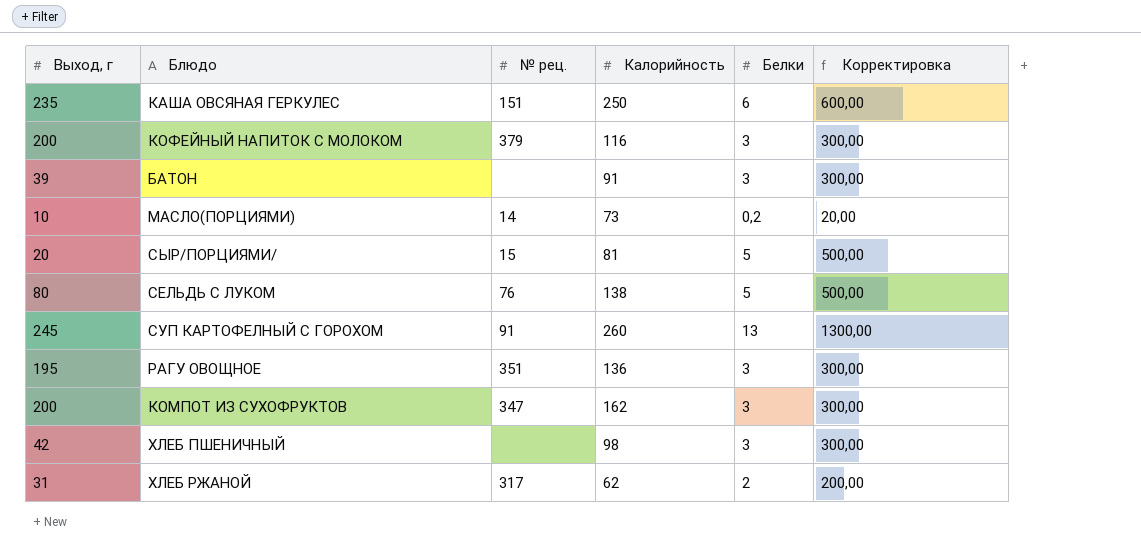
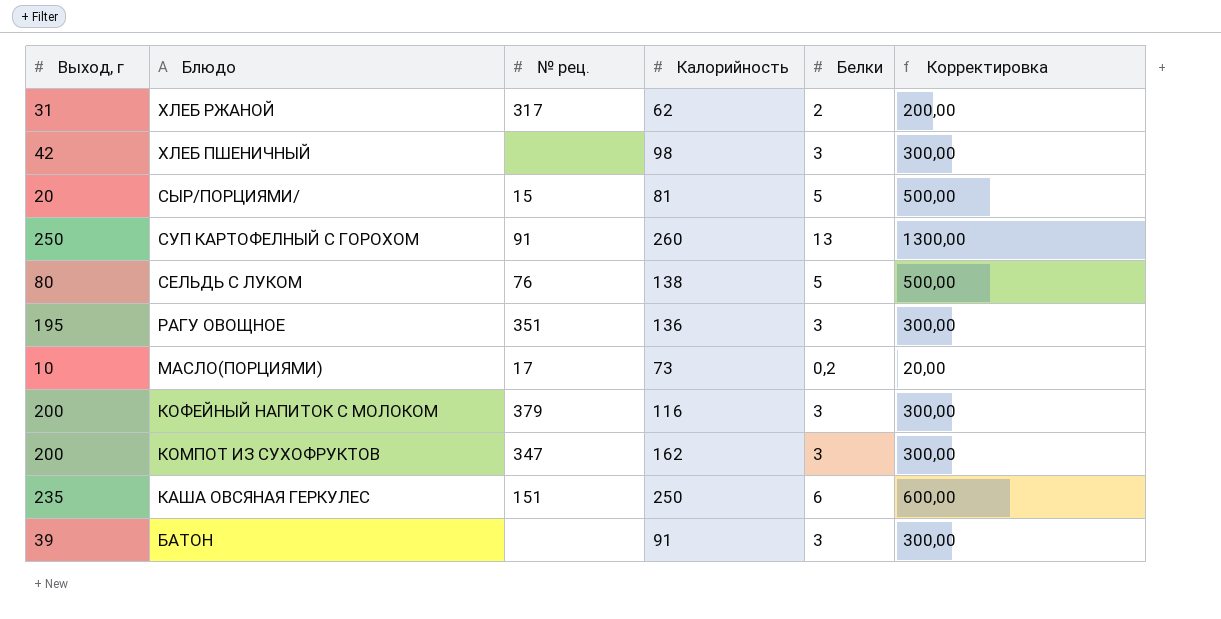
row order: none -> Блюдо descending
СУП КАРТОФЕЛНЫЙ С ГОРОХОМ | Выход, г: 245 -> 250
МАСЛО(ПОРЦИЯМИ) | № рец.: 14 -> 17

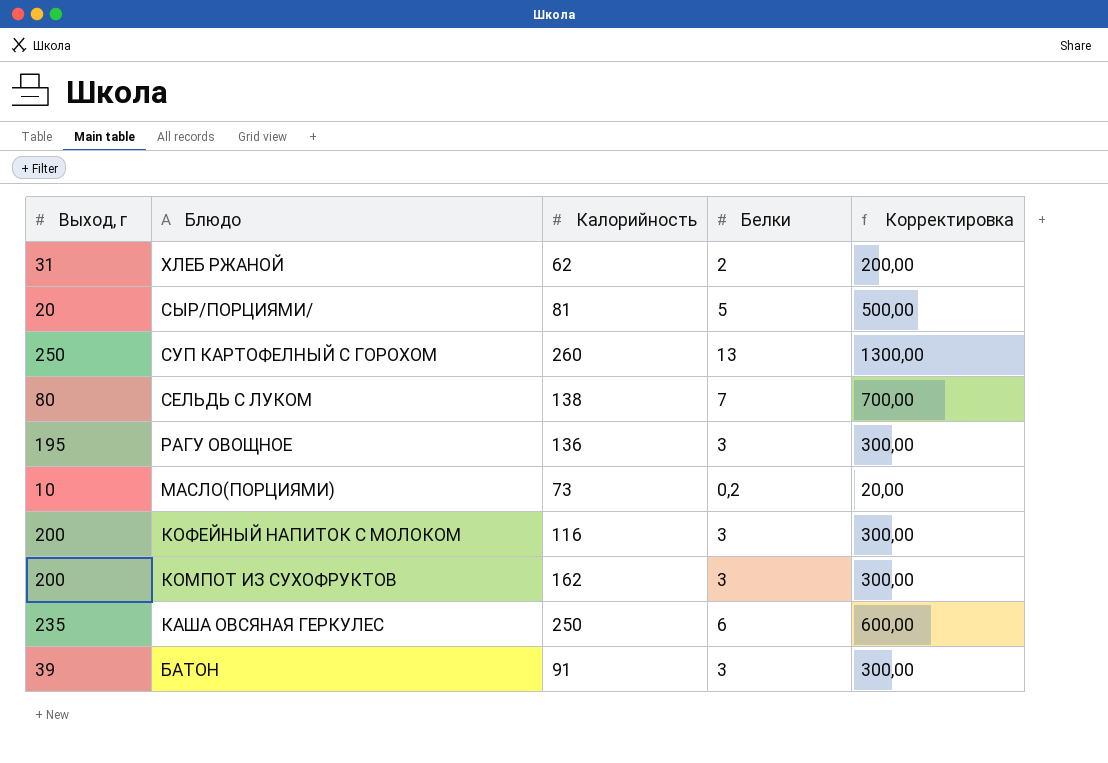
column № рец. | position: 3 -> none
row ХЛЕБ ПШЕНИЧНЫЙ: 42 | none | 98 | 3 | 300,00 -> none
СЕЛЬДЬ С ЛУКОМ | Белки: 5 -> 7
СЕЛЬДЬ С ЛУКОМ | Корректировка: 500,00 -> 700,00

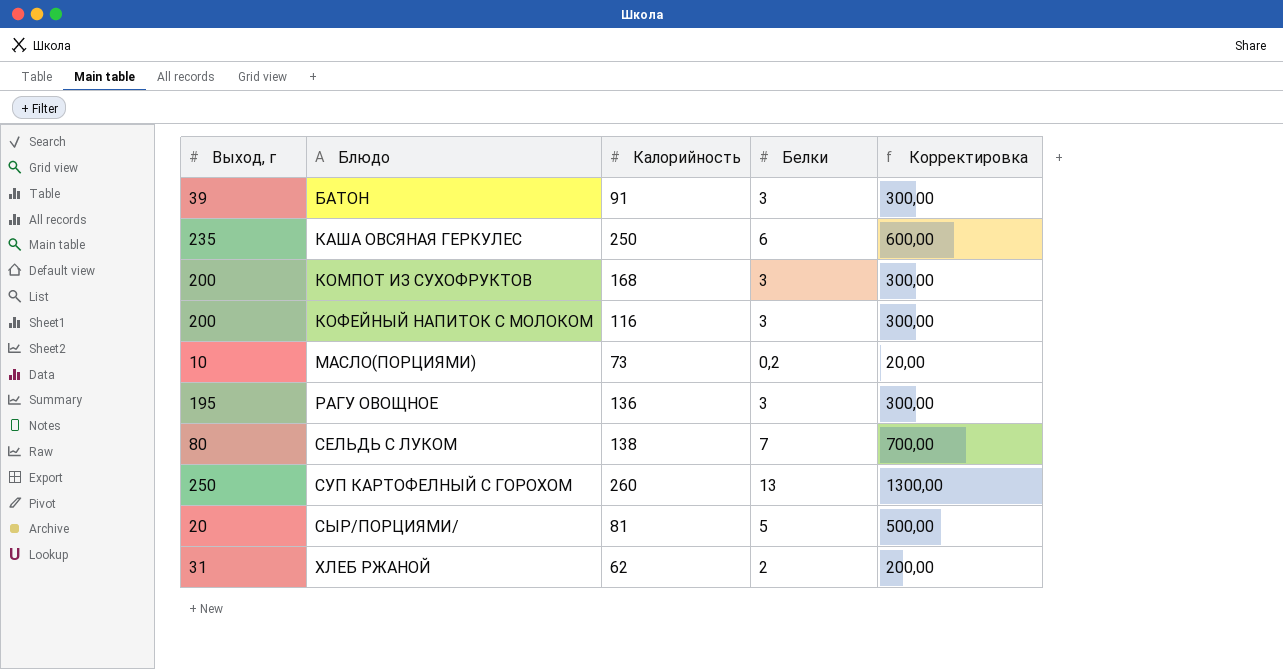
row order: Блюдо descending -> Блюдо ascending
КОМПОТ ИЗ СУХОФРУКТОВ | Калорийность: 162 -> 168

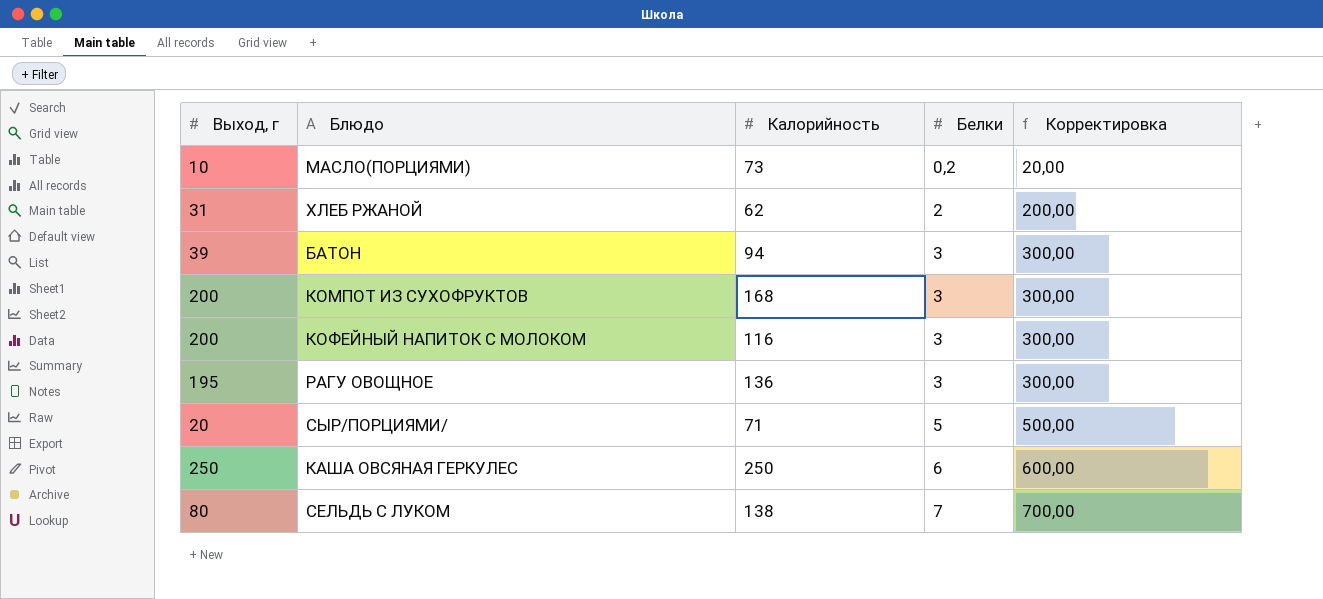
row order: Блюдо ascending -> Белки ascending
row СУП КАРТОФЕЛНЫЙ С ГОРОХОМ: 250 | 260 | 13 | 1300,00 -> none
БАТОН | Калорийность: 91 -> 94
СЫР/ПОРЦИЯМИ/ | Калорийность: 81 -> 71
КАША ОВСЯНАЯ ГЕРКУЛЕС | Выход, г: 235 -> 250

